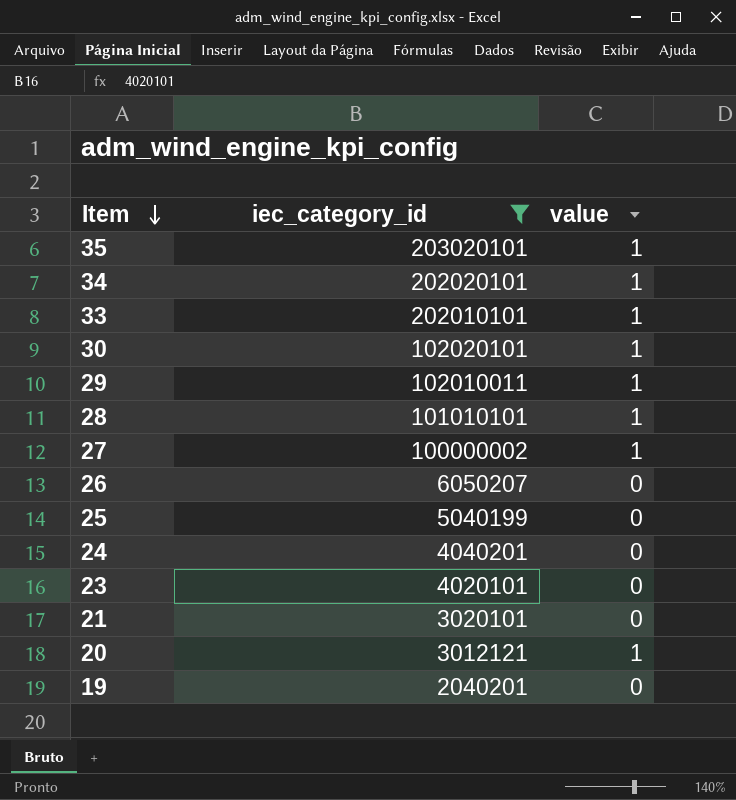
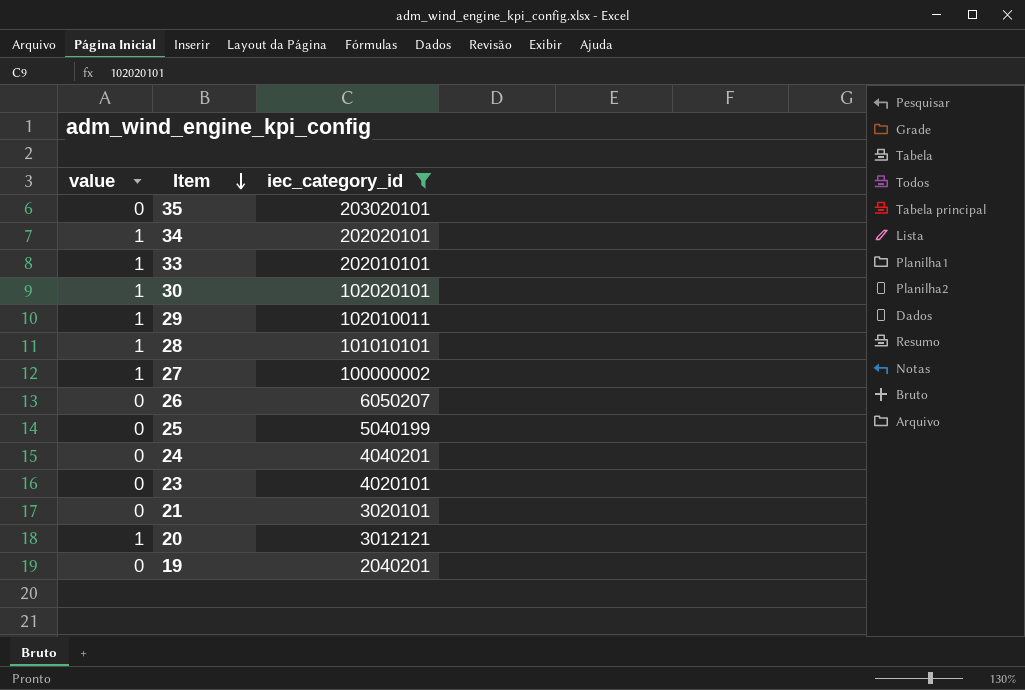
column value | position: 3 -> 1
35 | value: 1 -> 0

